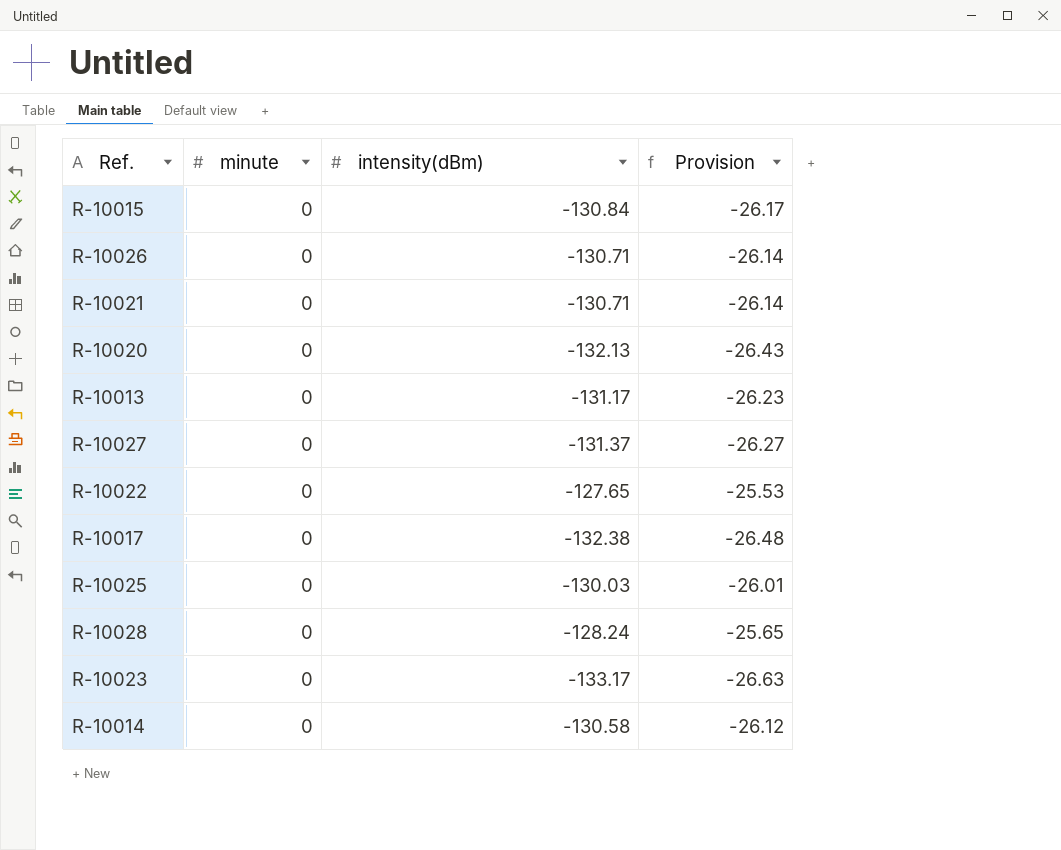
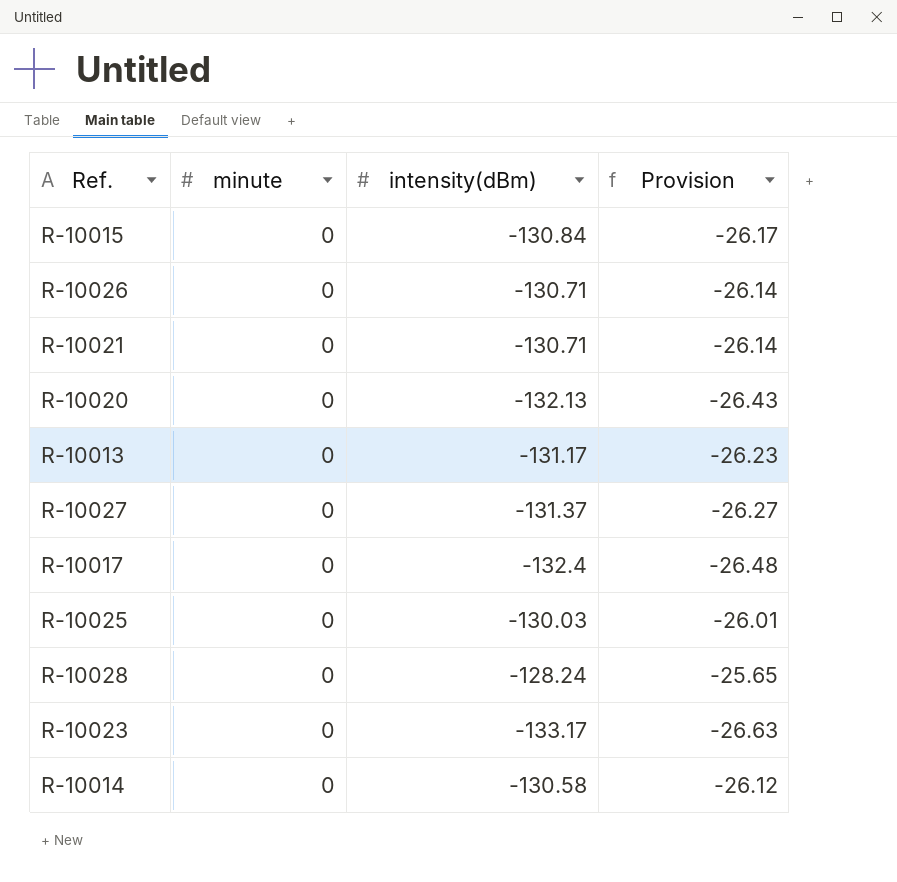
row R-10022: 0 | -127.65 | -25.53 -> none
R-10017 | intensity(dBm): -132.38 -> -132.4

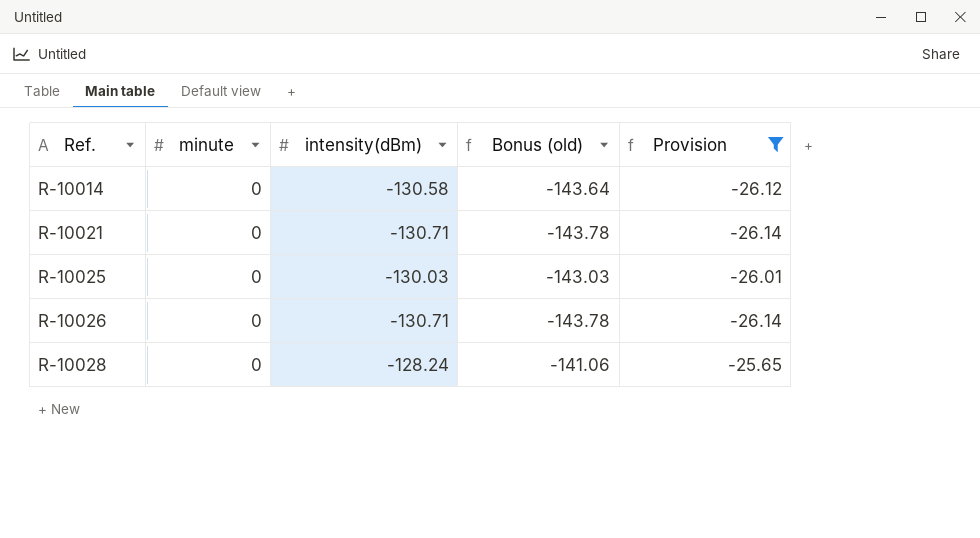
filter: none -> Provision >= -26.14
row order: none -> Ref. ascending
column Bonus (old) | formula: none -> [intensity(dBm)] * 1.1

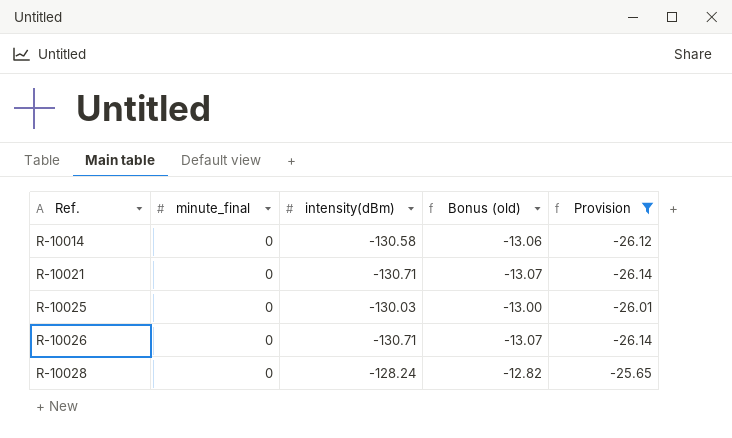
column name: minute -> minute_final
column Bonus (old) | formula: [intensity(dBm)] * 1.1 -> [intensity(dBm)] * 0.1

